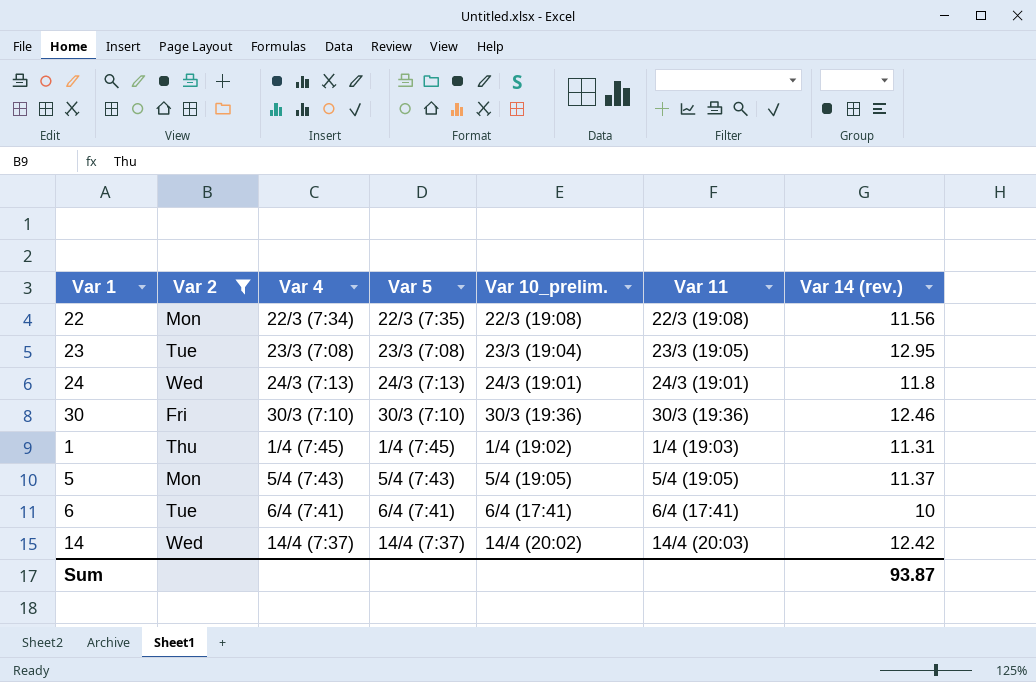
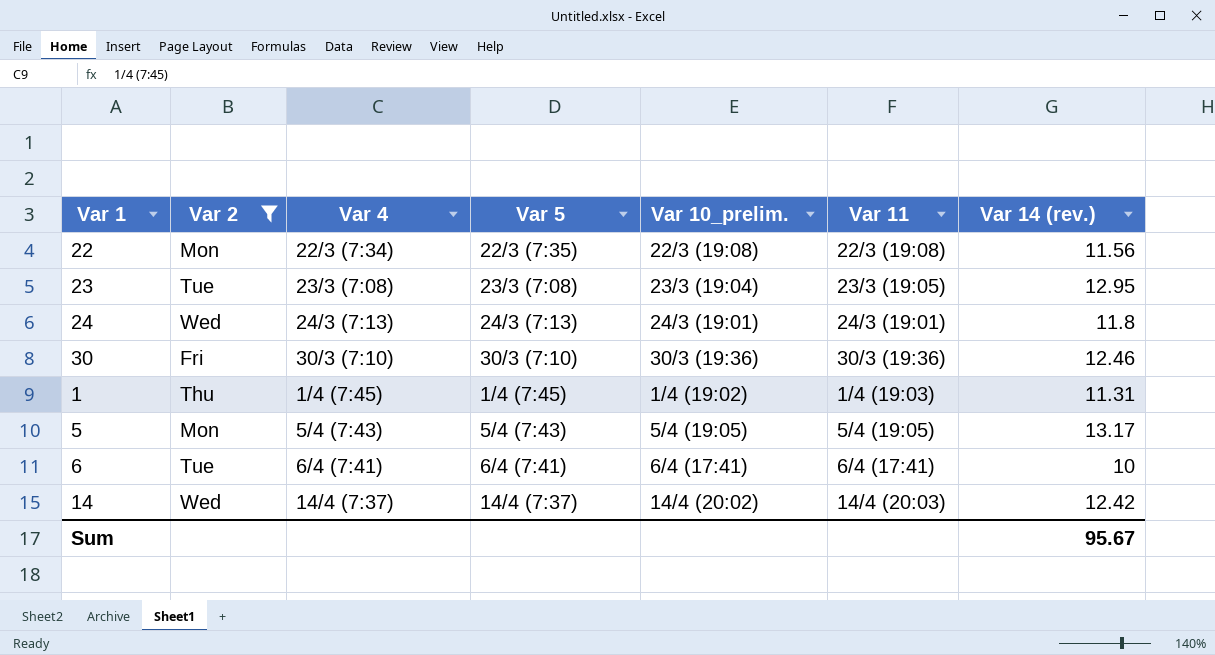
5 | Var 14 (rev.): 11.37 -> 13.17
Sum | Var 14 (rev.): 93.87 -> 95.67

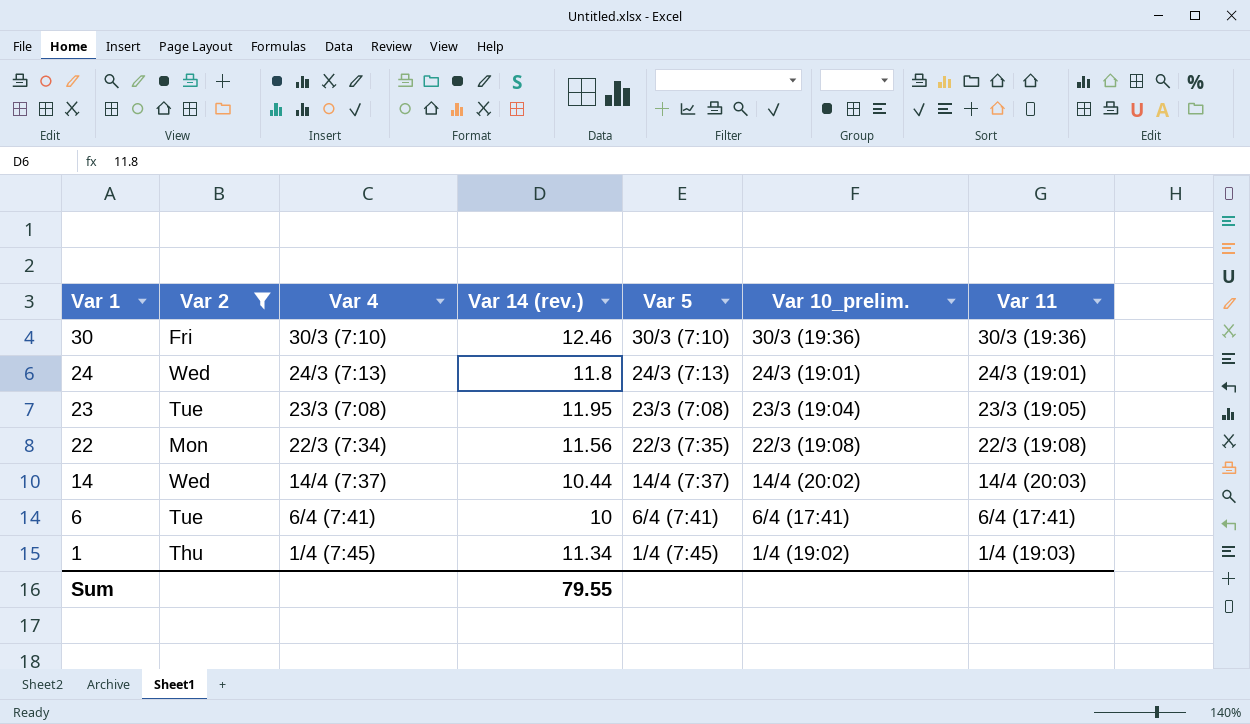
row order: none -> Var 1 descending
column Var 14 (rev.) | position: 7 -> 4
row 5: Mon | 5/4 (7:43) | 5/4 (7:43) | 5/4 (19:05) | 5/4 (19:05) | 13.17 -> none
23 | Var 14 (rev.): 12.95 -> 11.95
14 | Var 14 (rev.): 12.42 -> 10.44
1 | Var 14 (rev.): 11.31 -> 11.34
Sum | Var 14 (rev.): 95.67 -> 79.55

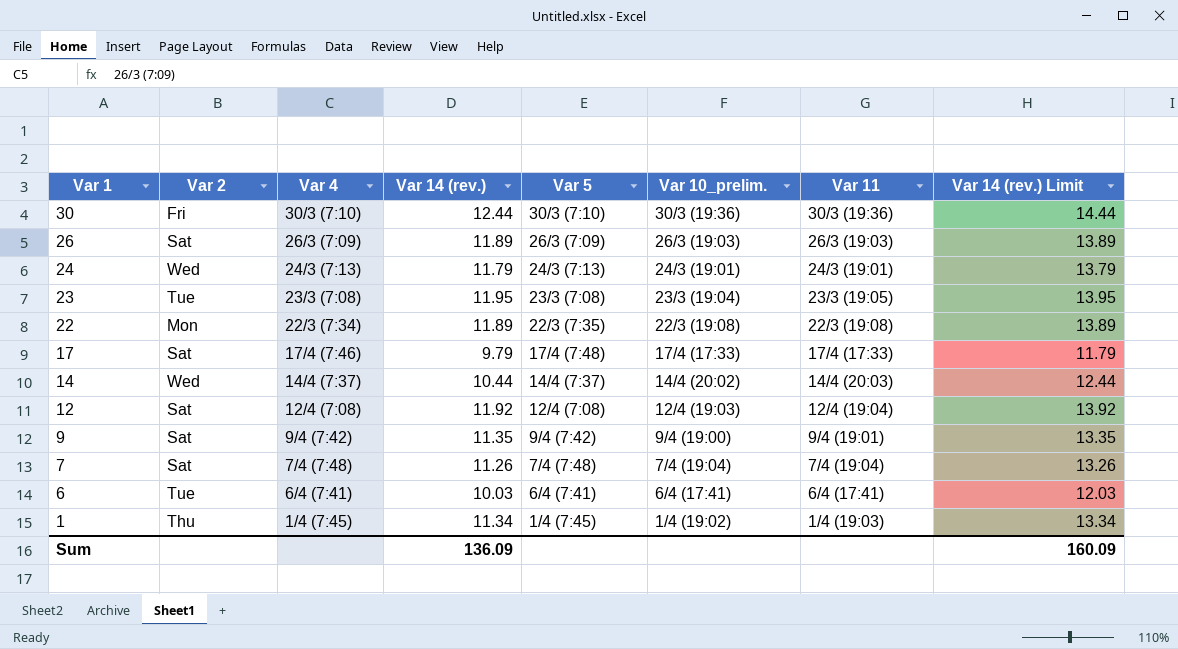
filter: Var 2 != Sat -> none
column Var 14 (rev.) Limit | formula: none -> [Var 14 (rev.)] + 2
30 | Var 14 (rev.): 12.46 -> 12.44
24 | Var 14 (rev.): 11.8 -> 11.79
22 | Var 14 (rev.): 11.56 -> 11.89
6 | Var 14 (rev.): 10 -> 10.03
Sum | Var 14 (rev.): 79.55 -> 136.09

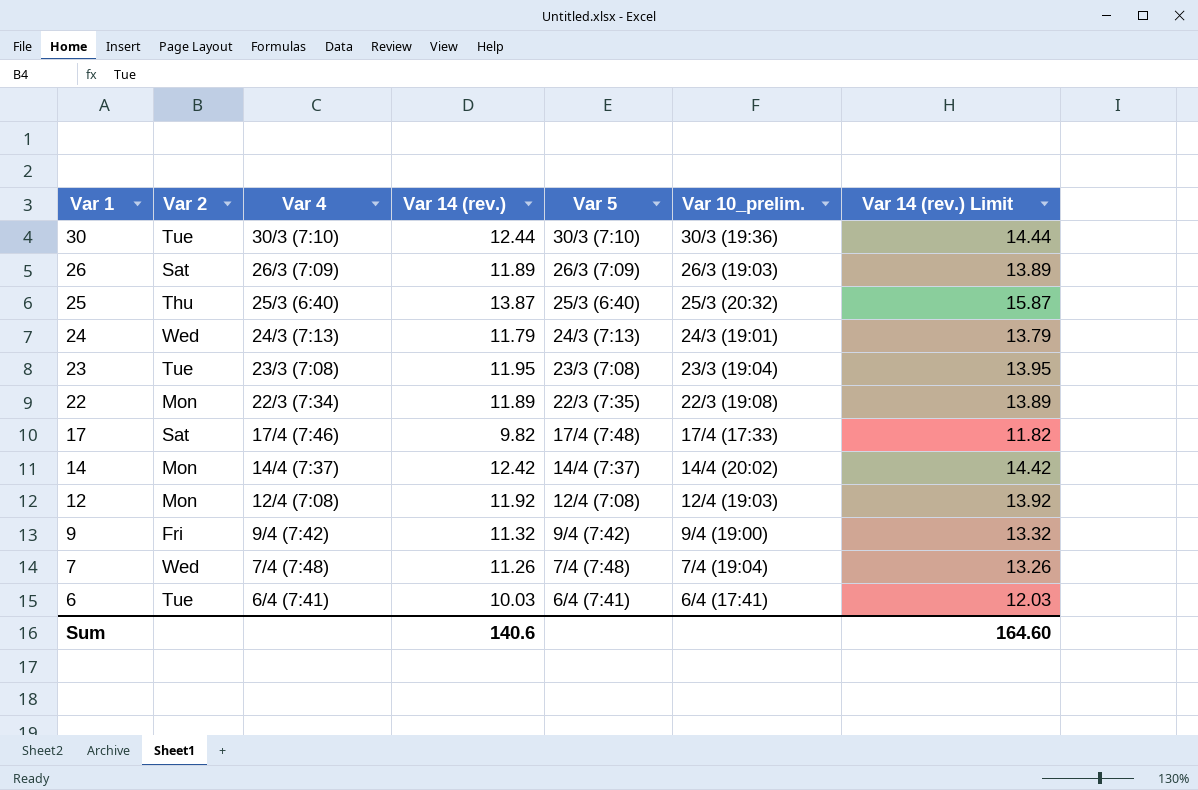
column Var 11 | position: 7 -> none
row 1: Thu | 1/4 (7:45) | 11.34 | 1/4 (7:45) | 1/4 (19:02) | 1/4 (19:03) | 13.34 -> none
30 | Var 2: Fri -> Tue
row 25: none -> Thu | 25/3 (6:40) | 13.87 | 25/3 (6:40) | 25/3 (20:32) | 15.87
17 | Var 14 (rev.): 9.79 -> 9.82
17 | Var 14 (rev.) Limit: 11.79 -> 11.82
14 | Var 2: Wed -> Mon
14 | Var 14 (rev.): 10.44 -> 12.42
14 | Var 14 (rev.) Limit: 12.44 -> 14.42
12 | Var 2: Sat -> Mon
9 | Var 2: Sat -> Fri
9 | Var 14 (rev.): 11.35 -> 11.32
9 | Var 14 (rev.) Limit: 13.35 -> 13.32
7 | Var 2: Sat -> Wed
Sum | Var 14 (rev.): 136.09 -> 140.6
Sum | Var 14 (rev.) Limit: 160.09 -> 164.60

